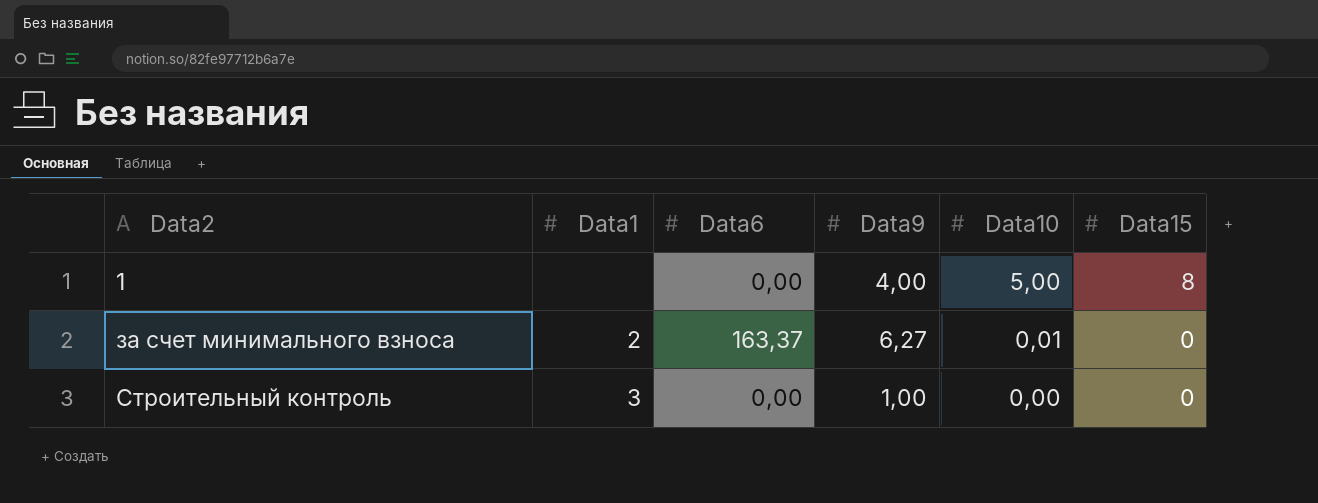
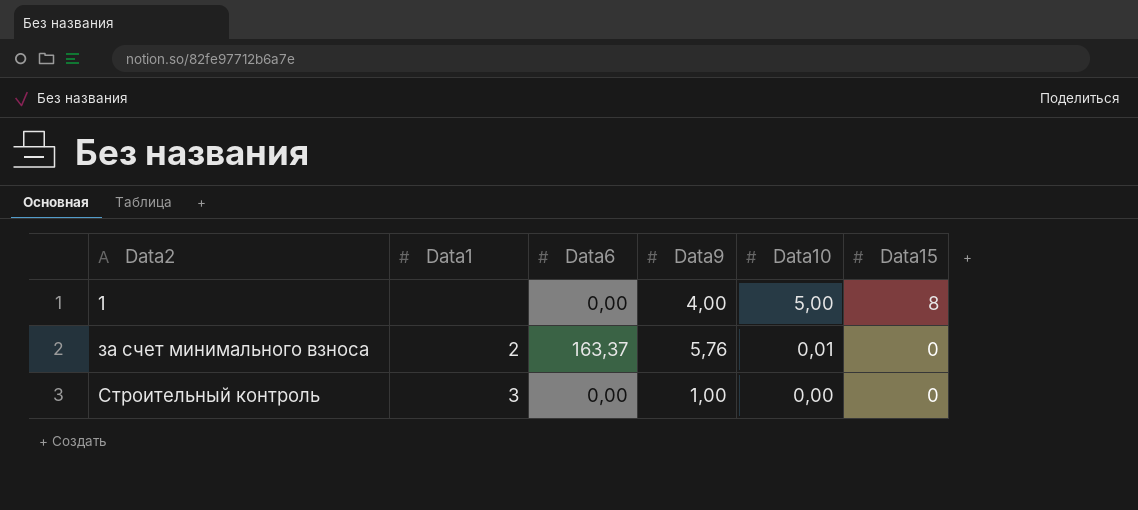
за счет минимального взноса | Data9: 6,27 -> 5,76

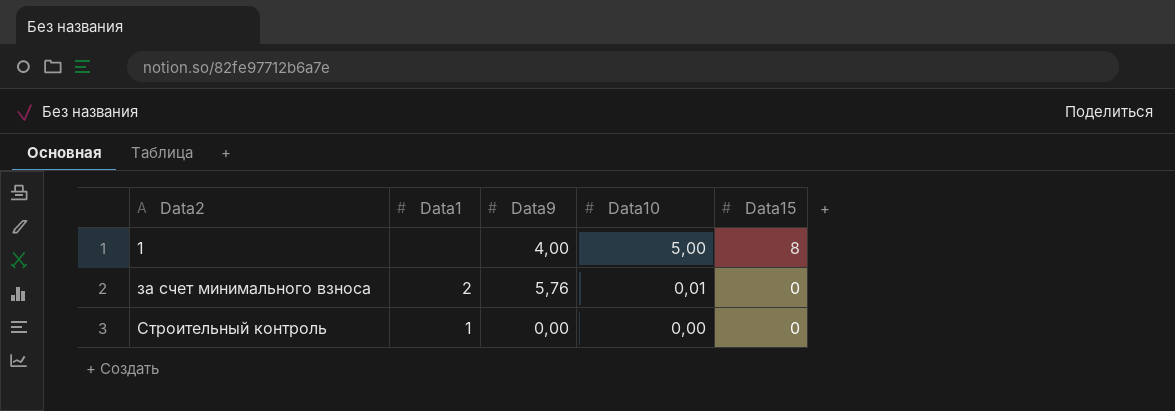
column Data6 | position: 3 -> none
Строительный контроль | Data1: 3 -> 1
Строительный контроль | Data9: 1,00 -> 0,00

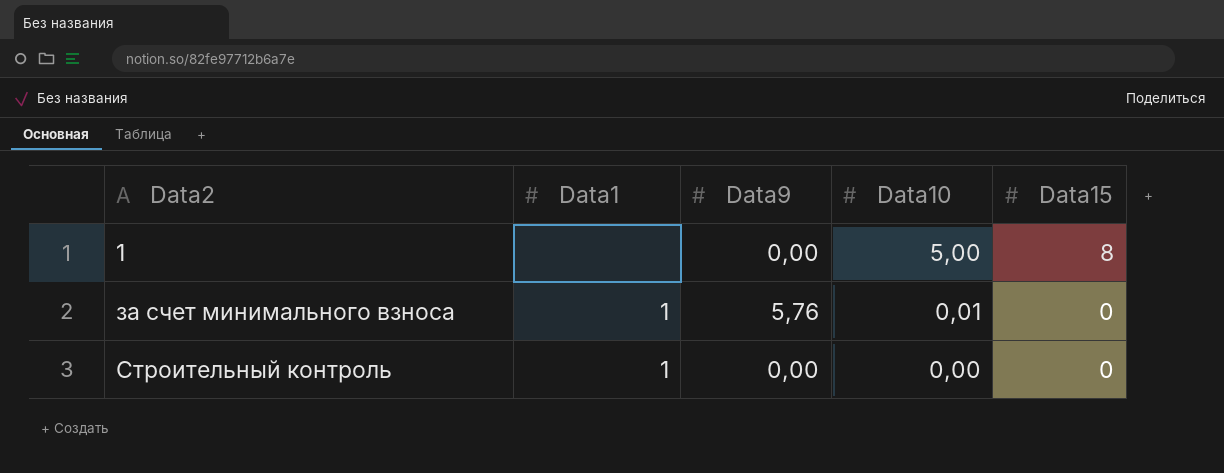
1 | Data9: 4,00 -> 0,00
за счет минимального взноса | Data1: 2 -> 1

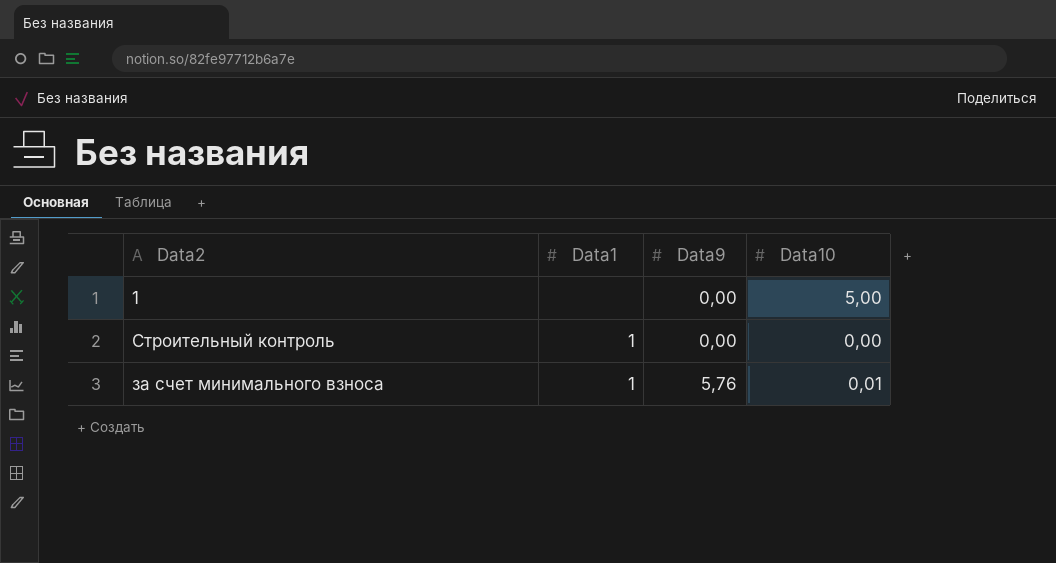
row order: Data2 ascending -> Data9 ascending
column Data15 | position: 5 -> none

